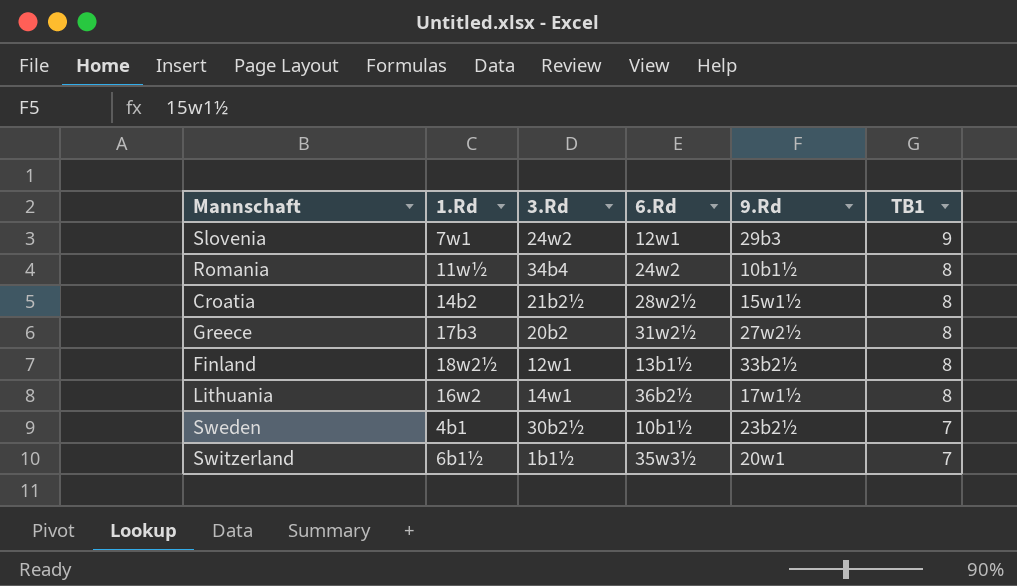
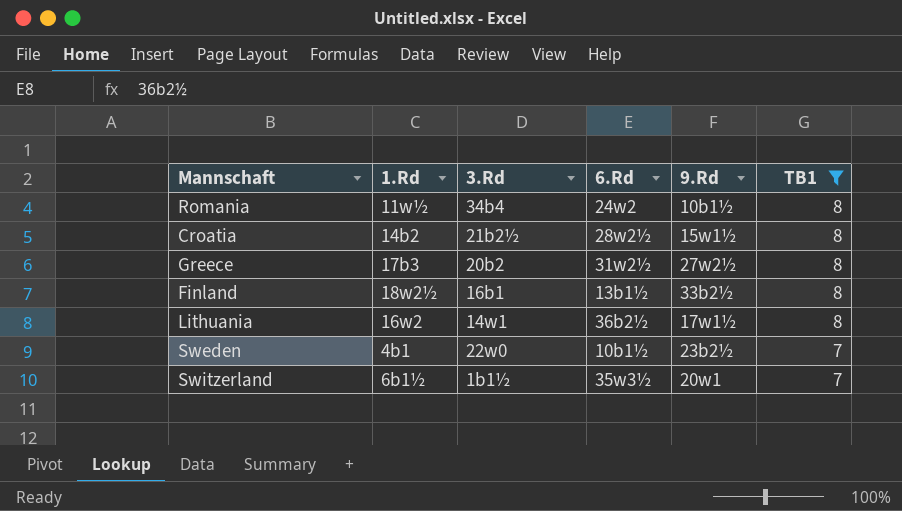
filter: none -> TB1 != 9
Finland | 3.Rd: 12w1 -> 16b1
Sweden | 3.Rd: 30b2½ -> 22w0

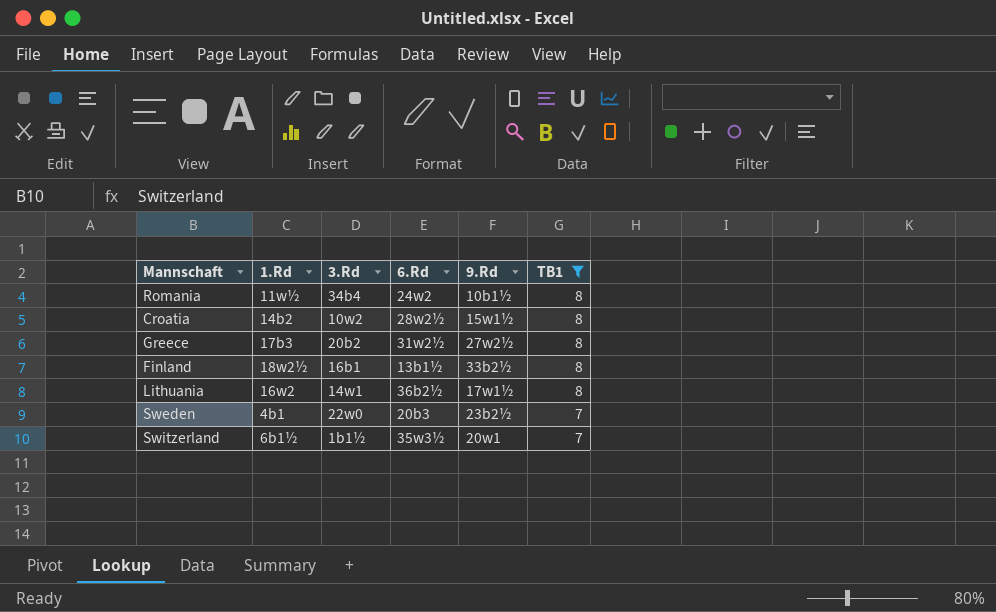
Croatia | 3.Rd: 21b2½ -> 10w2
Sweden | 6.Rd: 10b1½ -> 20b3

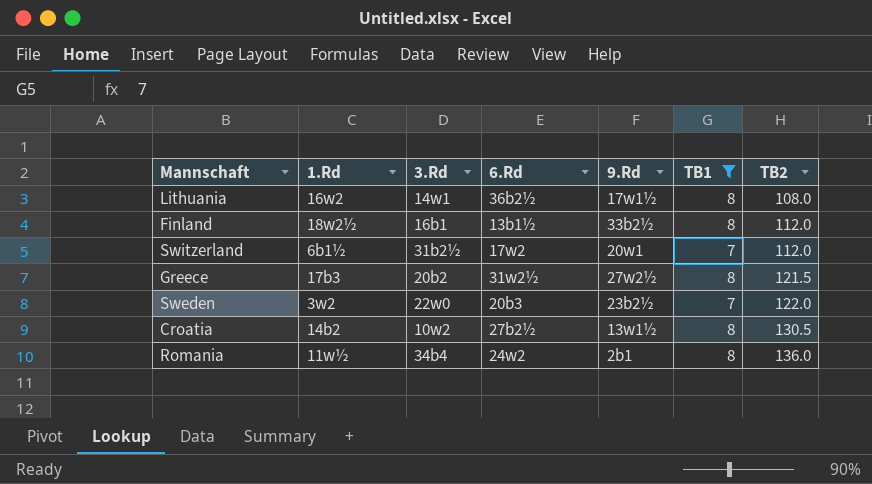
row order: TB1 descending -> TB2 ascending
column TB2 | position: none -> 7
Switzerland | 3.Rd: 1b1½ -> 31b2½
Switzerland | 6.Rd: 35w3½ -> 17w2
Sweden | 1.Rd: 4b1 -> 3w2
Croatia | 6.Rd: 28w2½ -> 27b2½
Croatia | 9.Rd: 15w1½ -> 13w1½
Romania | 9.Rd: 10b1½ -> 2b1

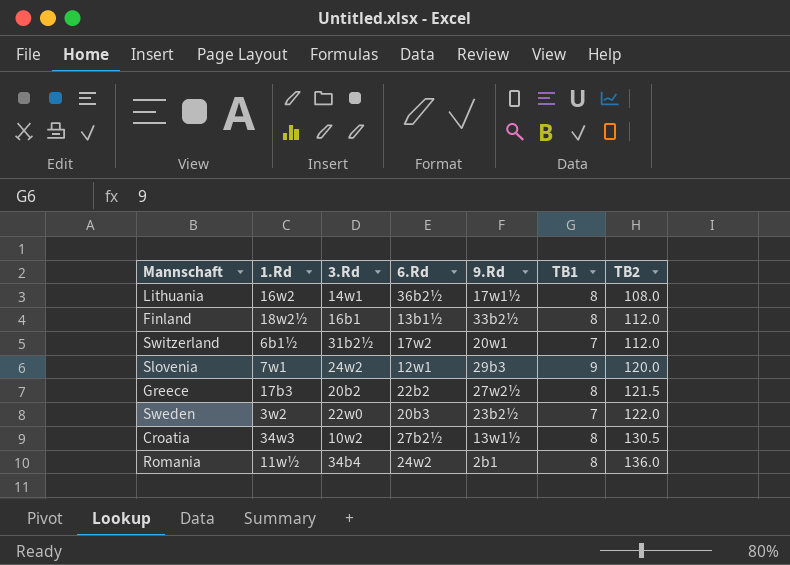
filter: TB1 != 9 -> none
Greece | 6.Rd: 31w2½ -> 22b2
Croatia | 1.Rd: 14b2 -> 34w3

